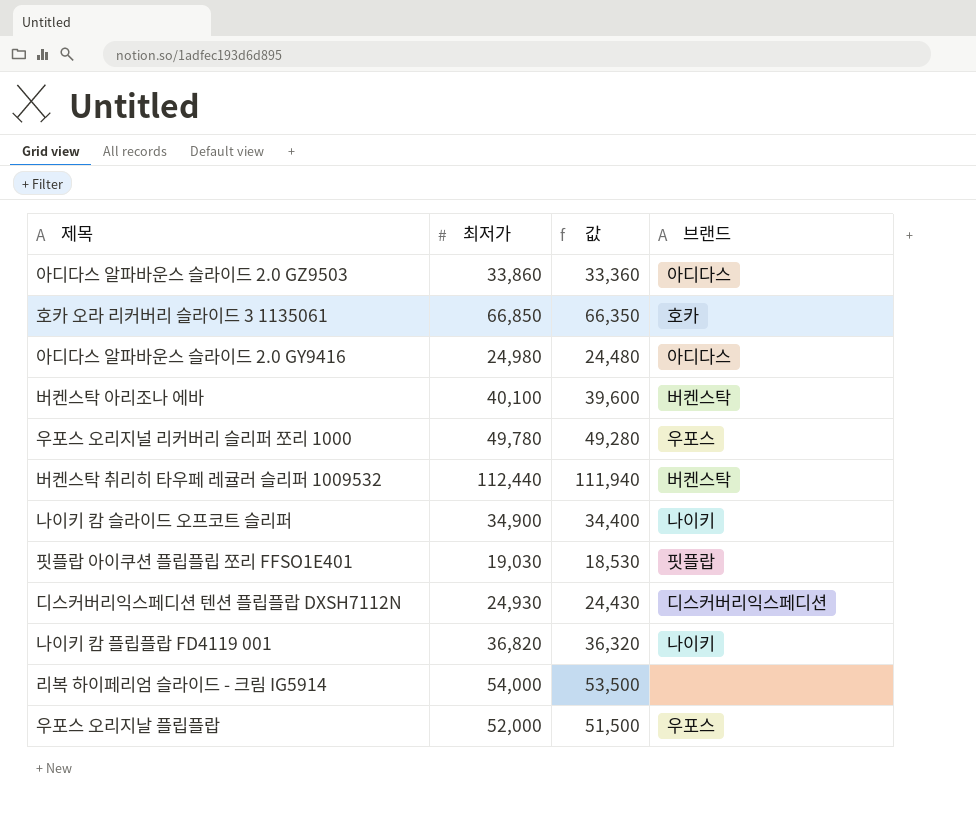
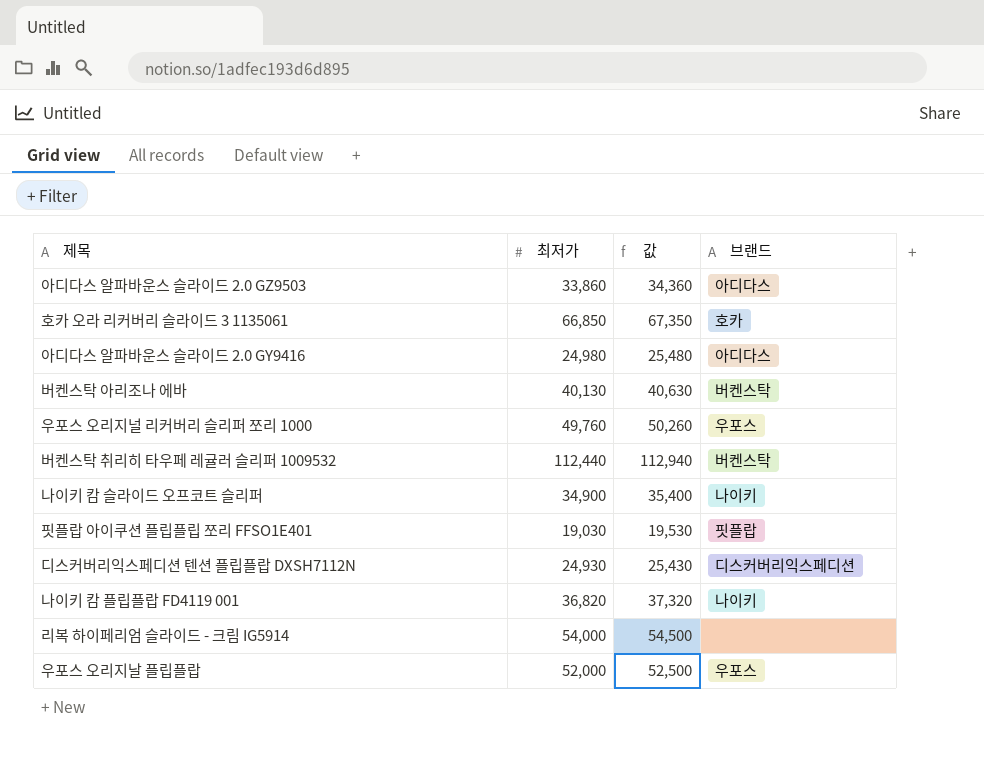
column 값 | formula: [최저가] - 500 -> [최저가] + 500
버켄스탁 아리조나 에바 | 최저가: 40,100 -> 40,130
우포스 오리지널 리커버리 슬리퍼 쪼리 1000 | 최저가: 49,780 -> 49,760

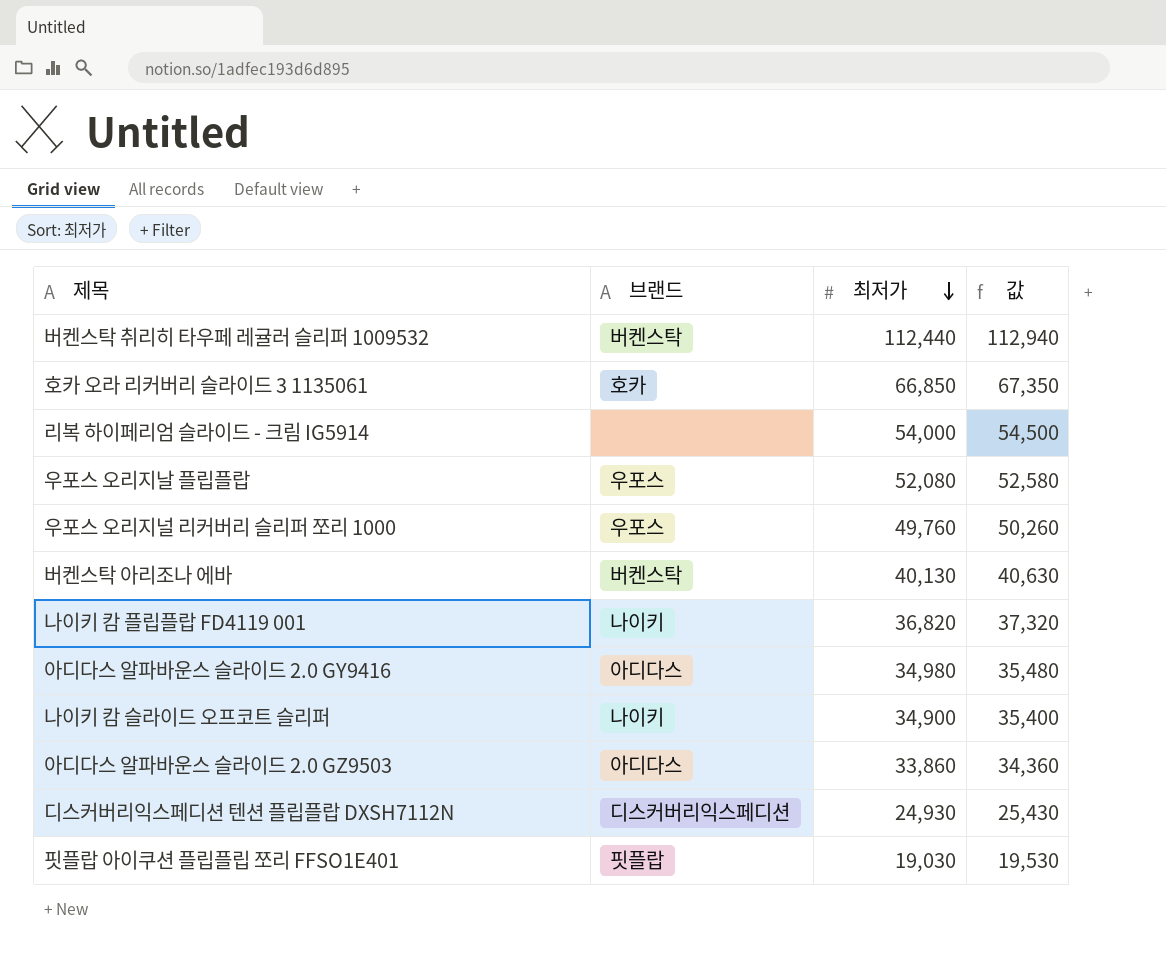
row order: none -> 최저가 descending
column 브랜드 | position: 4 -> 2
우포스 오리지날 플립플랍 | 최저가: 52,000 -> 52,080
우포스 오리지날 플립플랍 | 값: 52,500 -> 52,580
아디다스 알파바운스 슬라이드 2.0 GY9416 | 최저가: 24,980 -> 34,980
아디다스 알파바운스 슬라이드 2.0 GY9416 | 값: 25,480 -> 35,480

